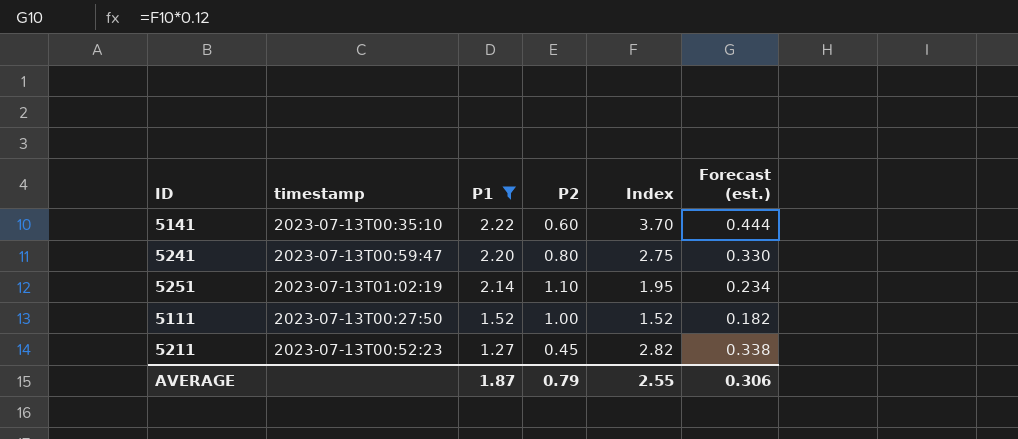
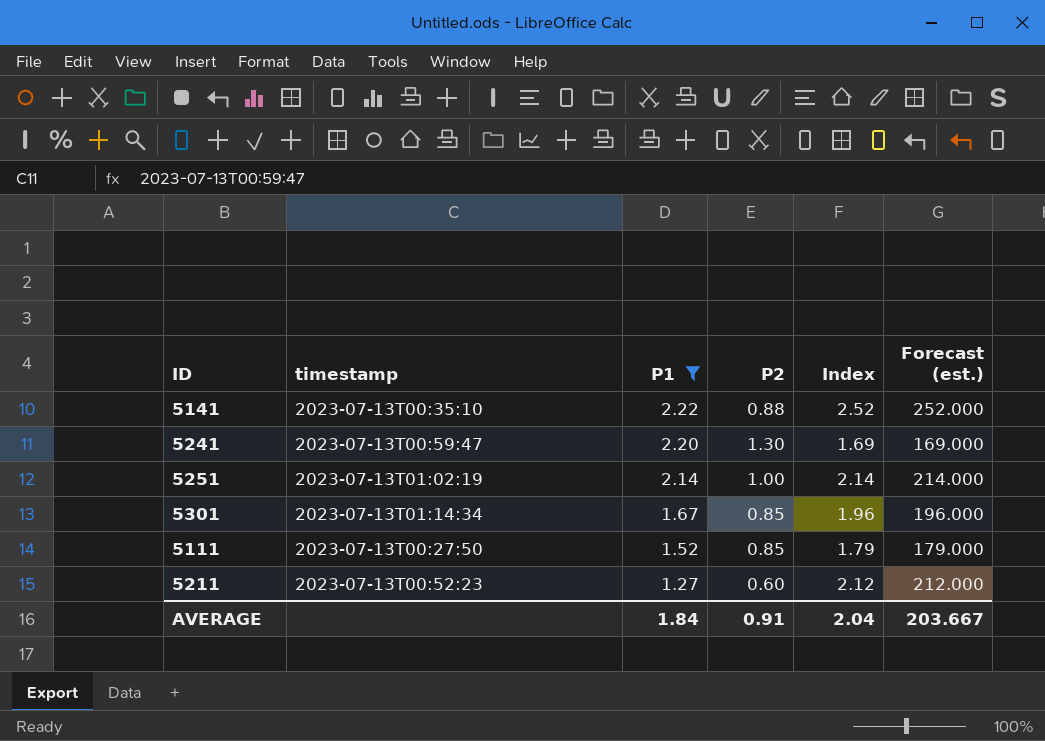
column Forecast (est.) | formula: [Index] * 0.12 -> [Index] * 100
5141 | P2: 0.60 -> 0.88
5141 | Index: 3.70 -> 2.52
5241 | P2: 0.80 -> 1.30
5241 | Index: 2.75 -> 1.69
5251 | P2: 1.10 -> 1.00
5251 | Index: 1.95 -> 2.14
row 5301: none -> 2023-07-13T01:14:34 | 1.67 | 0.85 | 1.96 | 196.000
5111 | P2: 1.00 -> 0.85
5111 | Index: 1.52 -> 1.79
5211 | P2: 0.45 -> 0.60
5211 | Index: 2.82 -> 2.12
AVERAGE | P1: 1.87 -> 1.84
AVERAGE | P2: 0.79 -> 0.91
AVERAGE | Index: 2.55 -> 2.04
AVERAGE | Forecast (est.): 0.306 -> 203.667

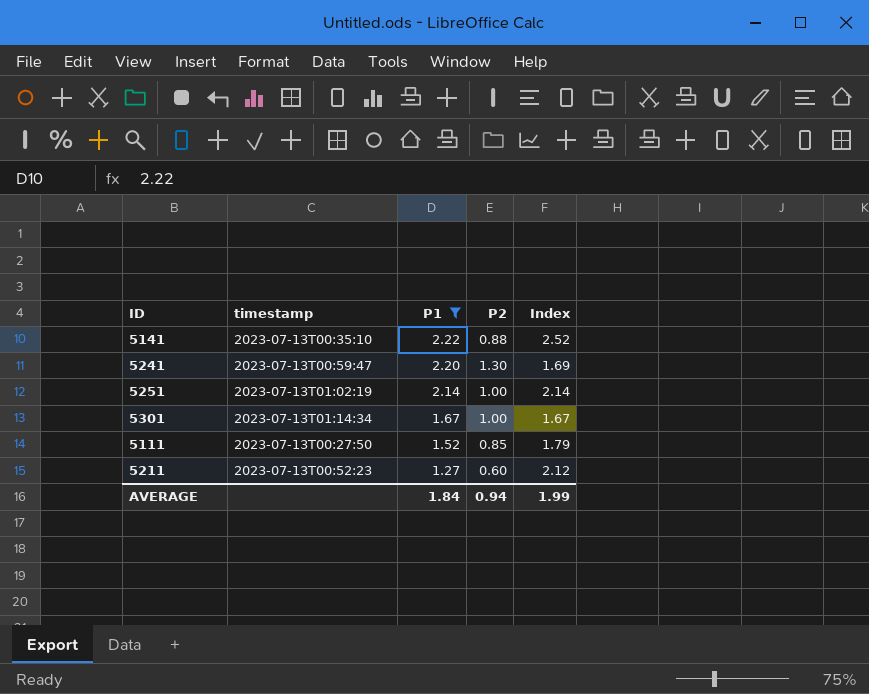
column Forecast (est.) | formula: [Index] * 100 -> none
5301 | P2: 0.85 -> 1.00
5301 | Index: 1.96 -> 1.67
AVERAGE | P2: 0.91 -> 0.94
AVERAGE | Index: 2.04 -> 1.99

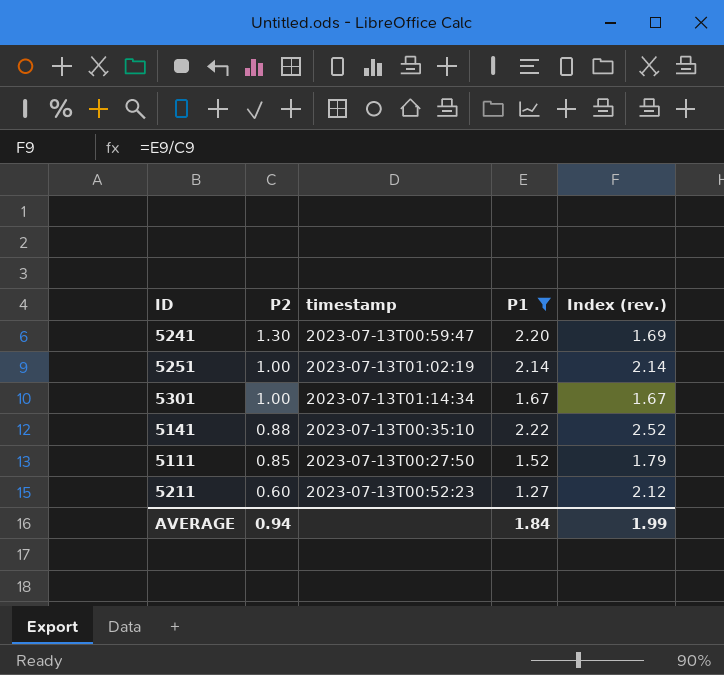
row order: P1 descending -> P2 descending
column P2 | position: 4 -> 2
column name: Index -> Index (rev.)

